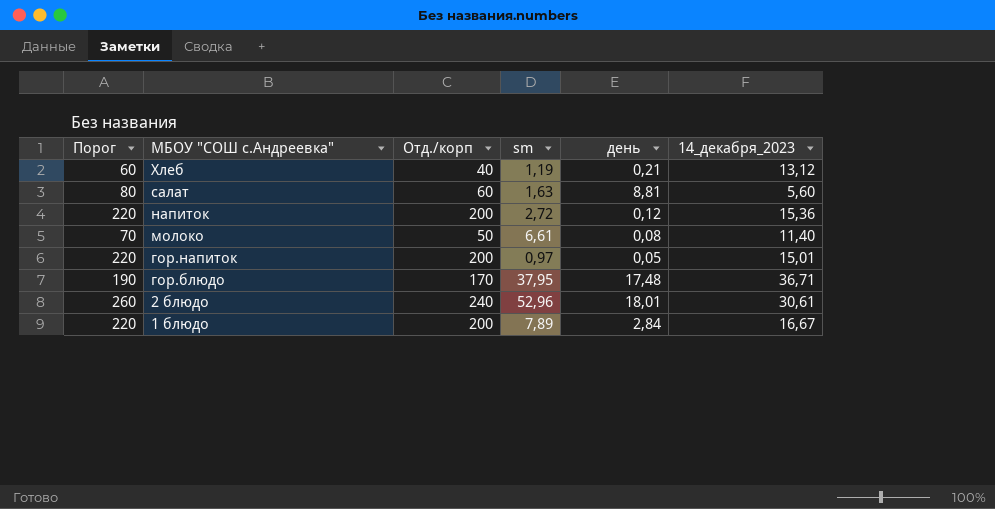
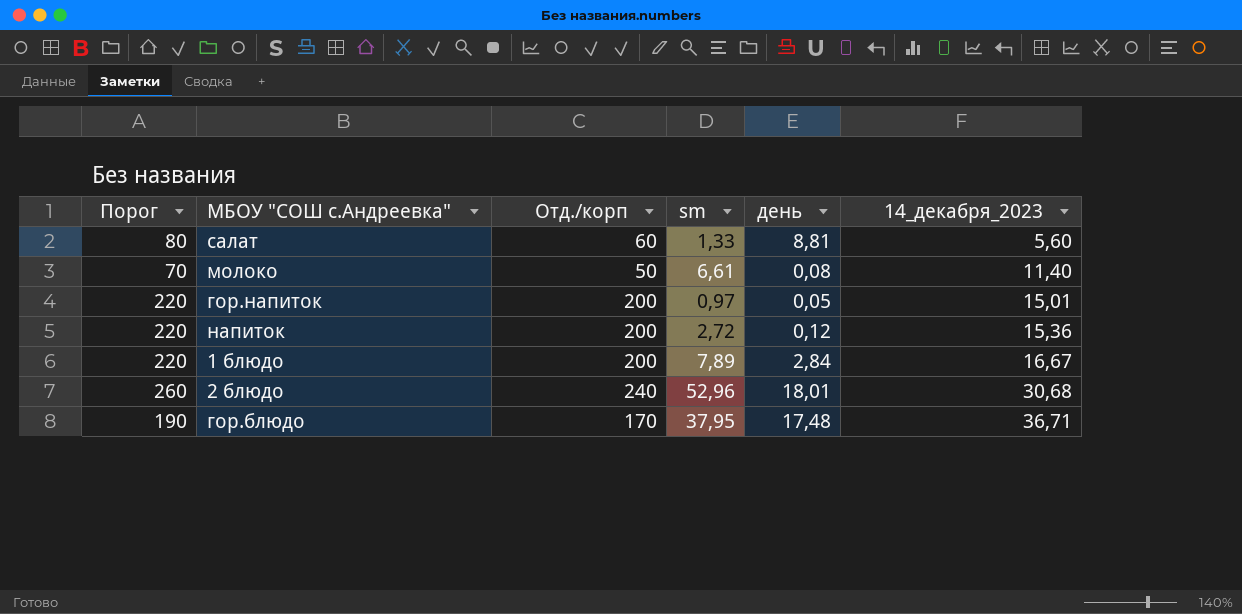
row order: МБОУ "СОШ с.Андреевка" descending -> 14_декабря_2023 ascending
row Хлеб: 60 | 40 | 1,19 | 0,21 | 13,12 -> none
салат | sm: 1,63 -> 1,33
2 блюдо | 14_декабря_2023: 30,61 -> 30,68

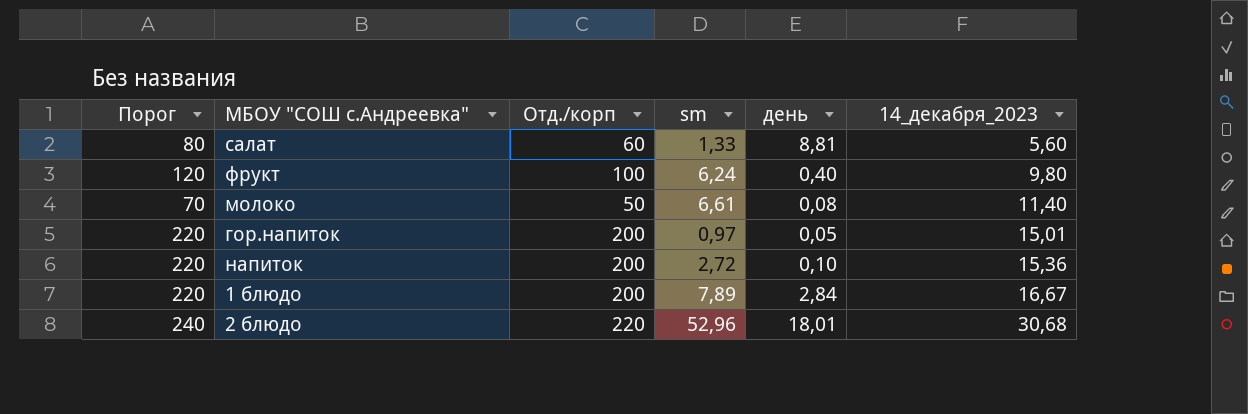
row гор.блюдо: 190 | 170 | 37,95 | 17,48 | 36,71 -> none
row фрукт: none -> 120 | 100 | 6,24 | 0,40 | 9,80
напиток | день: 0,12 -> 0,10
2 блюдо | Порог: 260 -> 240
2 блюдо | Отд./корп: 240 -> 220

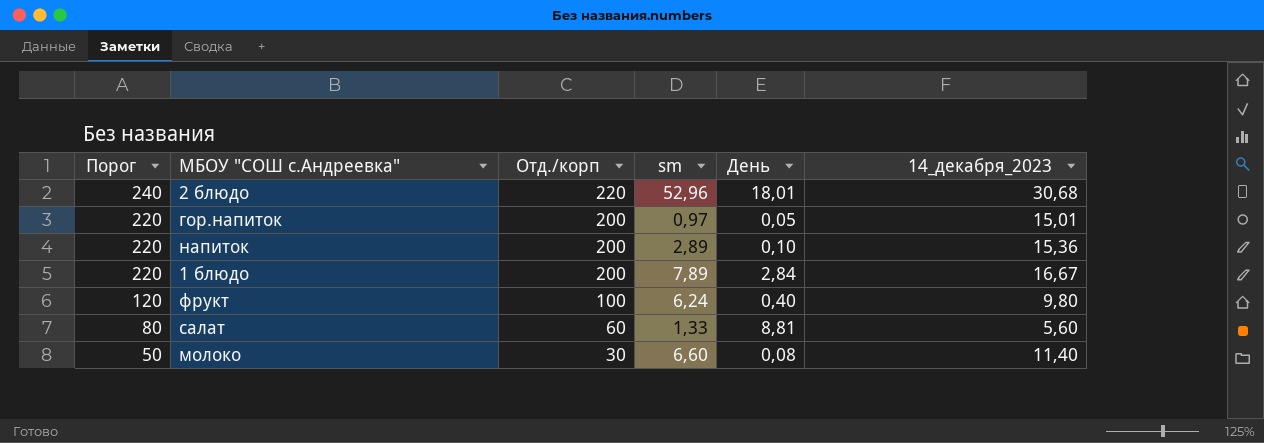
row order: 14_декабря_2023 ascending -> Порог descending
column name: день -> День
напиток | sm: 2,72 -> 2,89
молоко | Порог: 70 -> 50
молоко | Отд./корп: 50 -> 30
молоко | sm: 6,61 -> 6,60

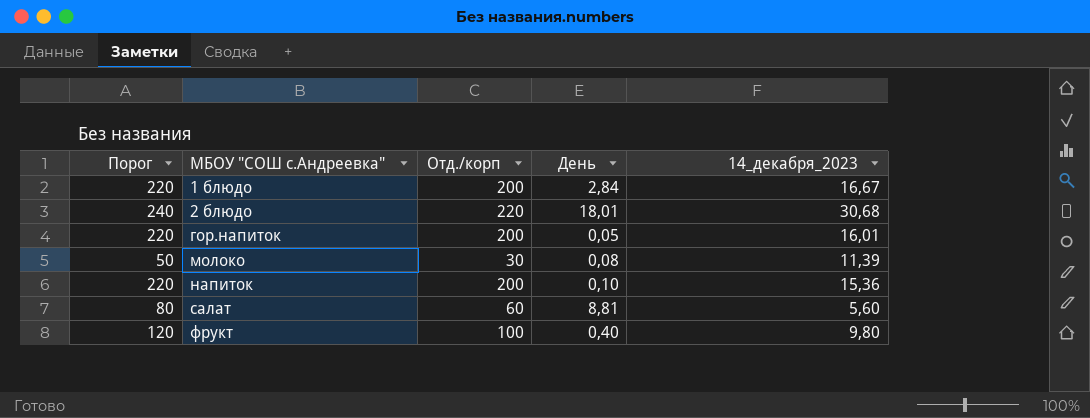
row order: Порог descending -> МБОУ "СОШ с.Андреевка" ascending
column sm | position: 4 -> none
гор.напиток | 14_декабря_2023: 15,01 -> 16,01
молоко | 14_декабря_2023: 11,40 -> 11,39

